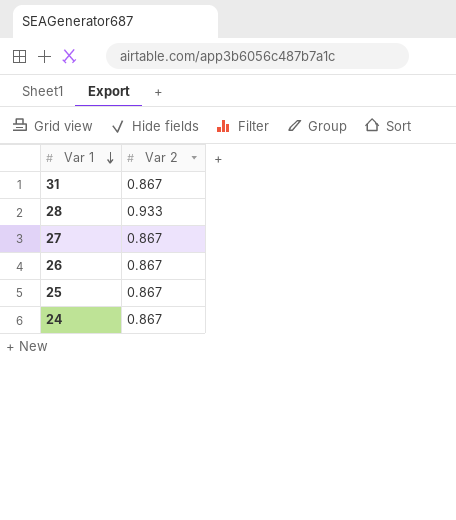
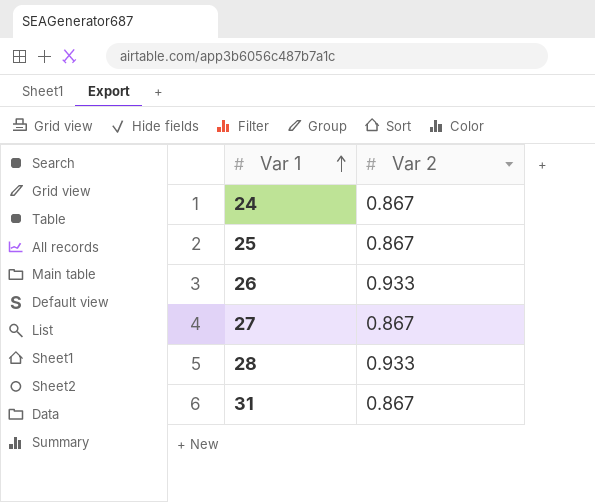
row order: Var 1 descending -> Var 1 ascending
26 | Var 2: 0.867 -> 0.933

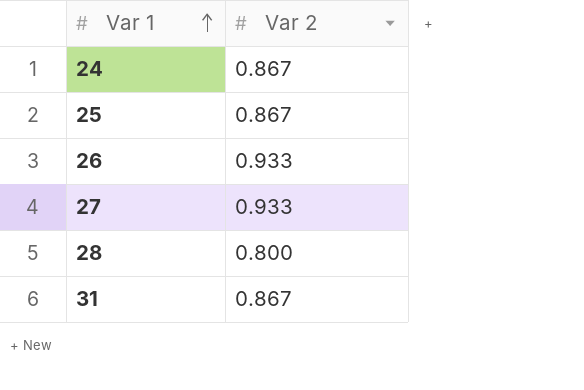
27 | Var 2: 0.867 -> 0.933
28 | Var 2: 0.933 -> 0.800

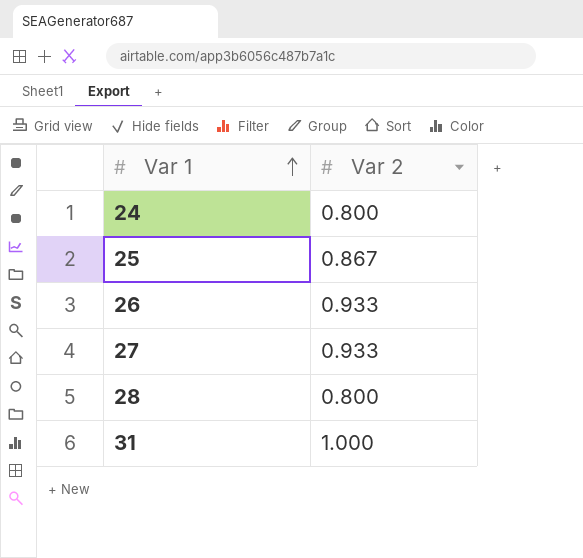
24 | Var 2: 0.867 -> 0.800
31 | Var 2: 0.867 -> 1.000

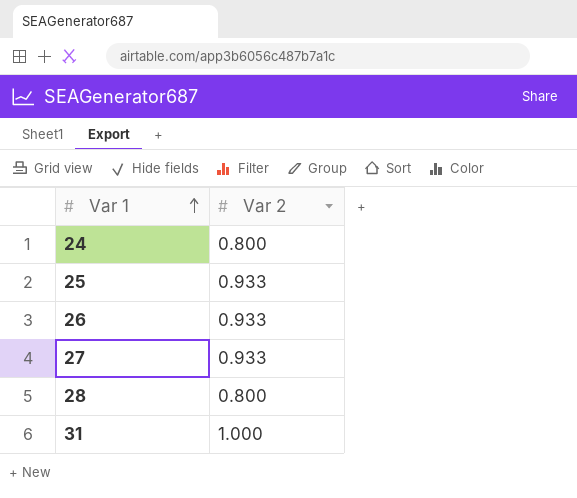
25 | Var 2: 0.867 -> 0.933

